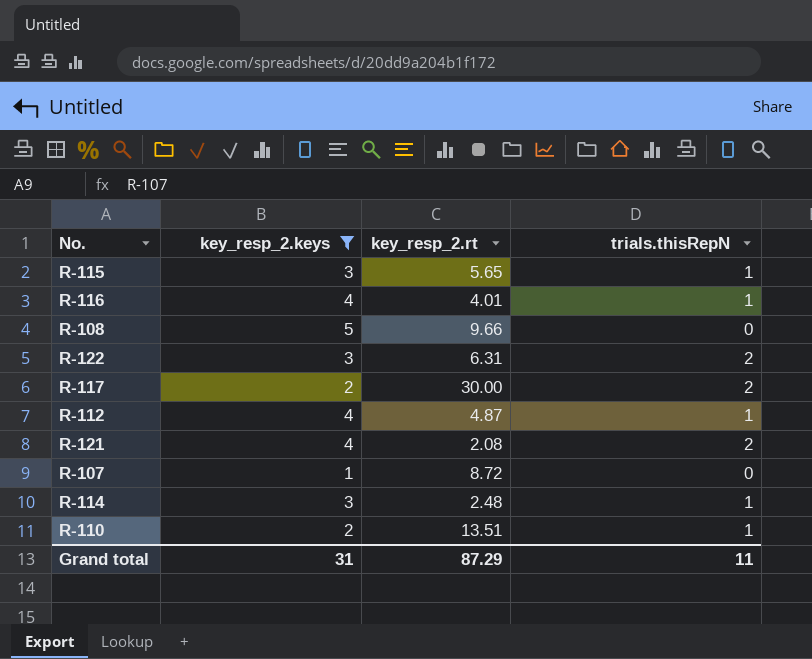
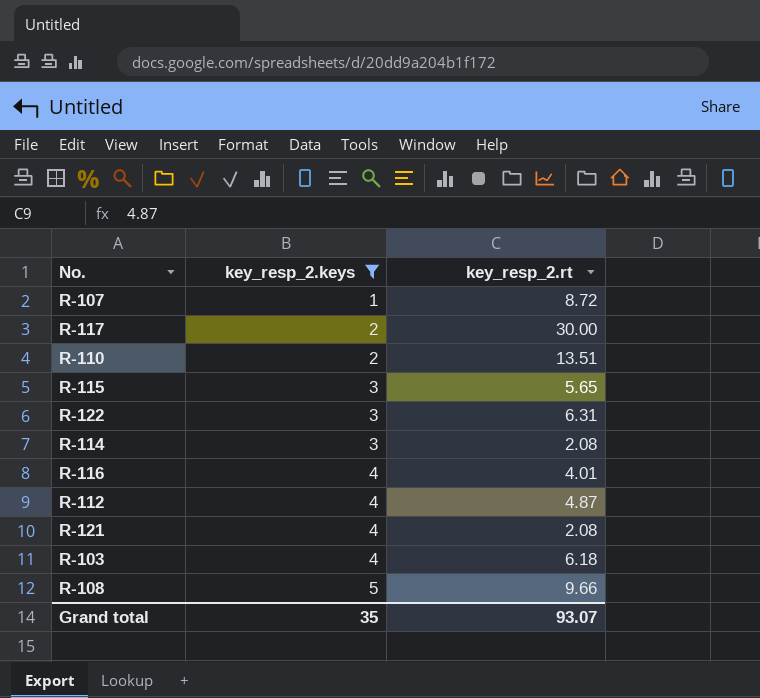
row order: none -> key_resp_2.keys ascending
column trials.thisRepN | position: 4 -> none
R-114 | key_resp_2.rt: 2.48 -> 2.08
row R-103: none -> 4 | 6.18
Grand total | key_resp_2.keys: 31 -> 35
Grand total | key_resp_2.rt: 87.29 -> 93.07

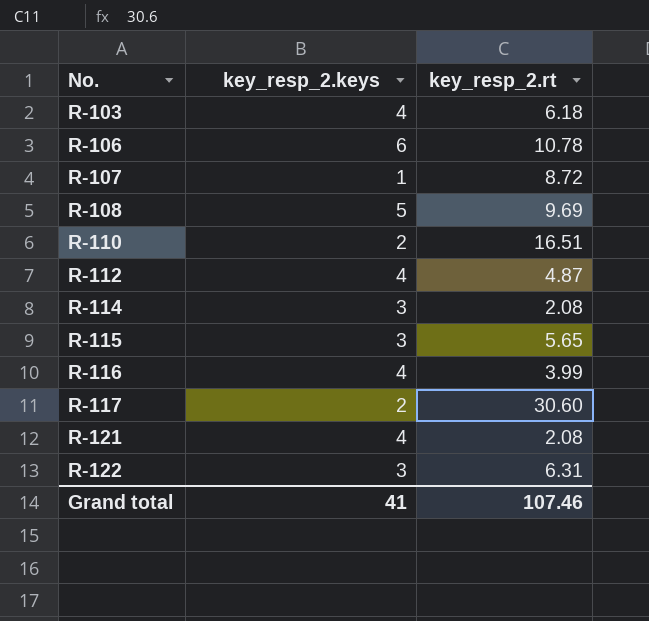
filter: key_resp_2.keys != 6 -> none
row order: key_resp_2.keys ascending -> No. ascending
R-108 | key_resp_2.rt: 9.66 -> 9.69
R-110 | key_resp_2.rt: 13.51 -> 16.51
R-116 | key_resp_2.rt: 4.01 -> 3.99
R-117 | key_resp_2.rt: 30.00 -> 30.60
Grand total | key_resp_2.keys: 35 -> 41
Grand total | key_resp_2.rt: 93.07 -> 107.46

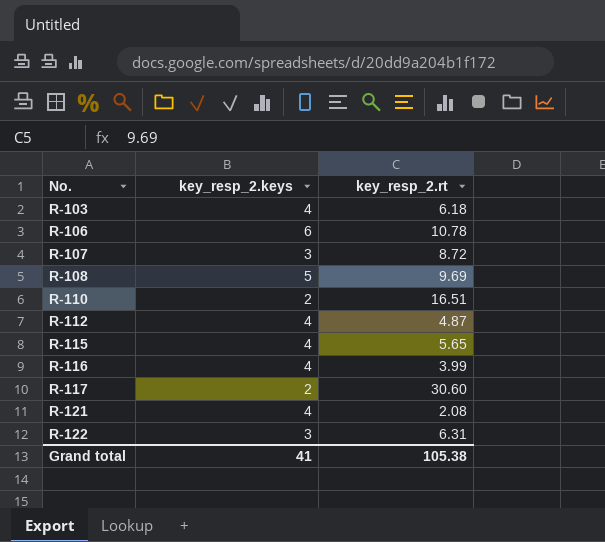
row R-114: 3 | 2.08 -> none
R-107 | key_resp_2.keys: 1 -> 3
R-115 | key_resp_2.keys: 3 -> 4
Grand total | key_resp_2.rt: 107.46 -> 105.38

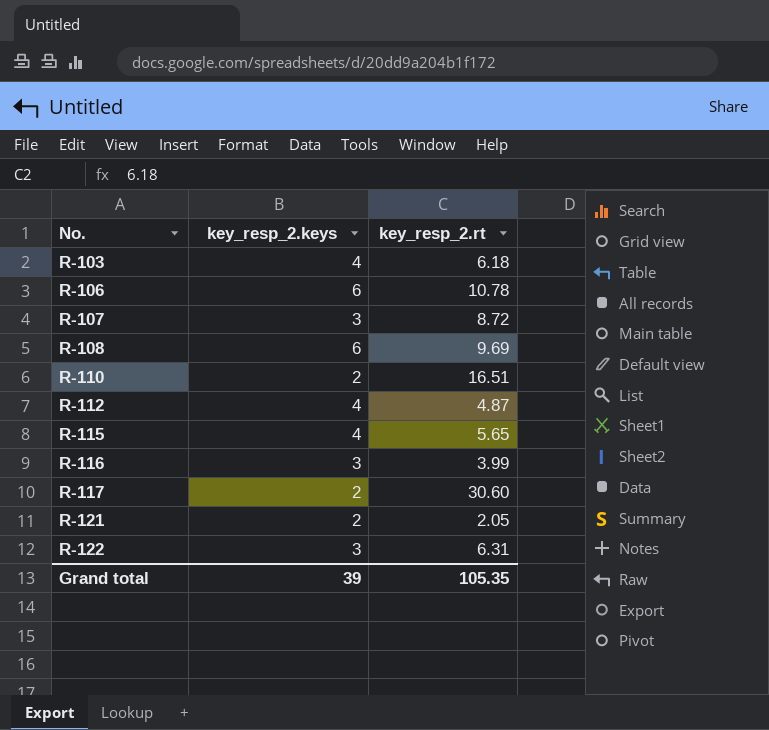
R-108 | key_resp_2.keys: 5 -> 6
R-116 | key_resp_2.keys: 4 -> 3
R-121 | key_resp_2.keys: 4 -> 2
R-121 | key_resp_2.rt: 2.08 -> 2.05
Grand total | key_resp_2.keys: 41 -> 39
Grand total | key_resp_2.rt: 105.38 -> 105.35

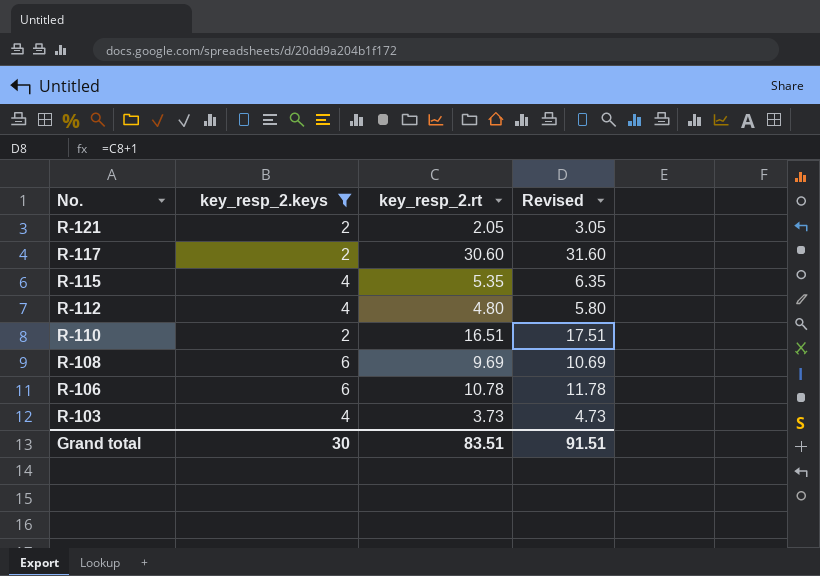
filter: none -> key_resp_2.keys != 3
row order: No. ascending -> No. descending
column Revised | formula: none -> [key_resp_2.rt] + 1
R-115 | key_resp_2.rt: 5.65 -> 5.35
R-112 | key_resp_2.rt: 4.87 -> 4.80
R-103 | key_resp_2.rt: 6.18 -> 3.73
Grand total | key_resp_2.keys: 39 -> 30
Grand total | key_resp_2.rt: 105.35 -> 83.51

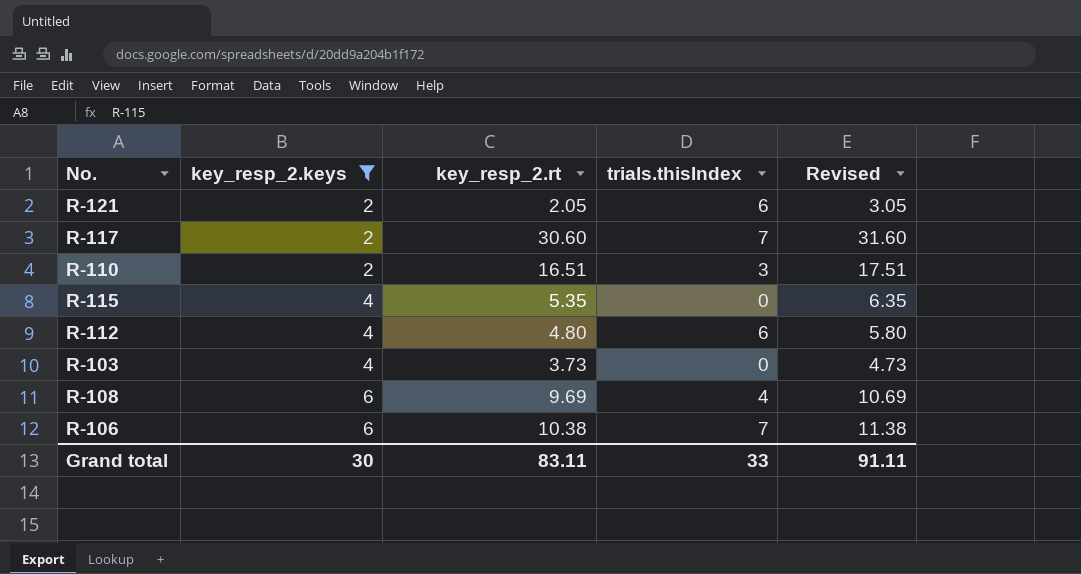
row order: No. descending -> key_resp_2.keys ascending
column trials.thisIndex | position: none -> 4
R-106 | key_resp_2.rt: 10.78 -> 10.38
R-106 | Revised: 11.78 -> 11.38
Grand total | key_resp_2.rt: 83.51 -> 83.11
Grand total | Revised: 91.51 -> 91.11

